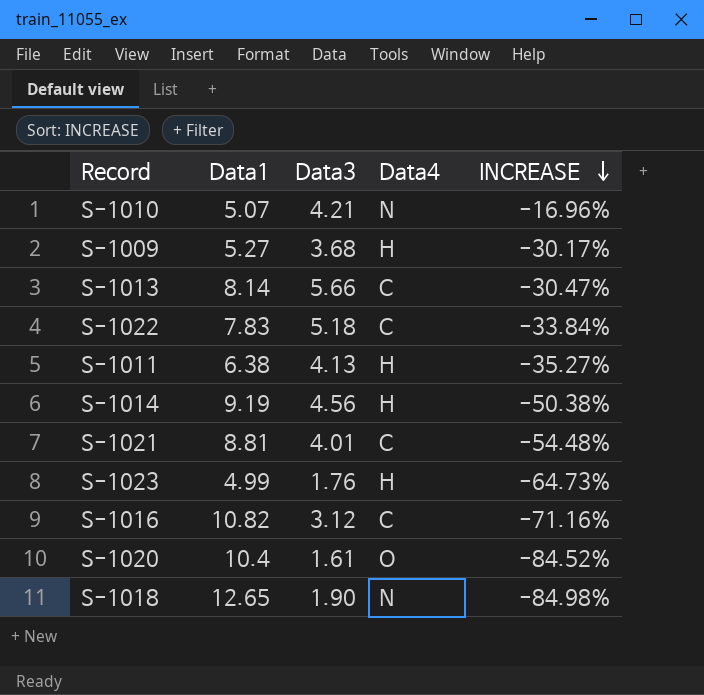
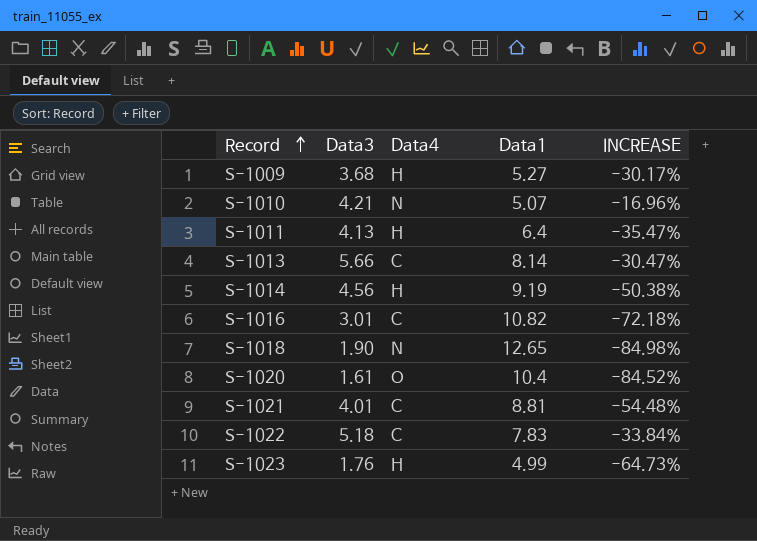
row order: INCREASE descending -> Record ascending
column Data1 | position: 2 -> 4
S-1011 | Data1: 6.38 -> 6.4
S-1011 | INCREASE: -35.27% -> -35.47%
S-1016 | Data3: 3.12 -> 3.01
S-1016 | INCREASE: -71.16% -> -72.18%

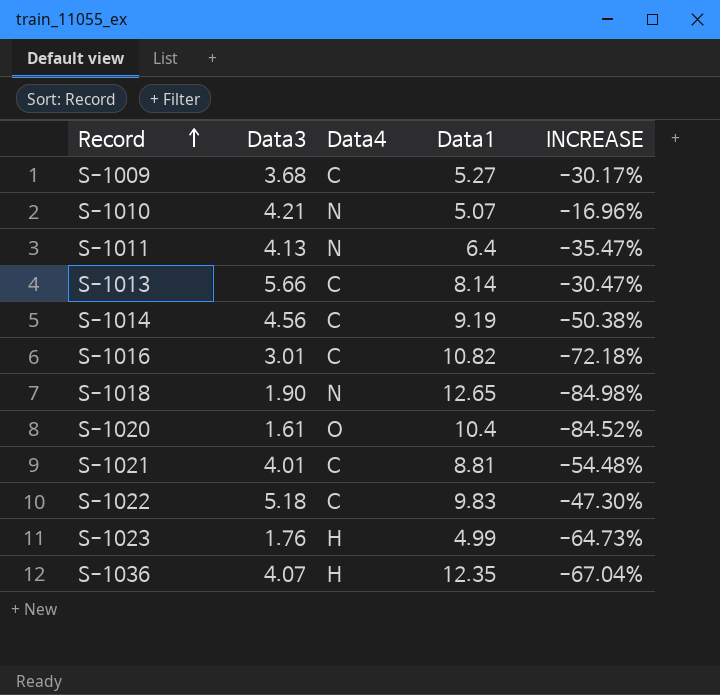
S-1009 | Data4: H -> C
S-1011 | Data4: H -> N
S-1014 | Data4: H -> C
S-1022 | Data1: 7.83 -> 9.83
S-1022 | INCREASE: -33.84% -> -47.30%
row S-1036: none -> 4.07 | H | 12.35 | -67.04%

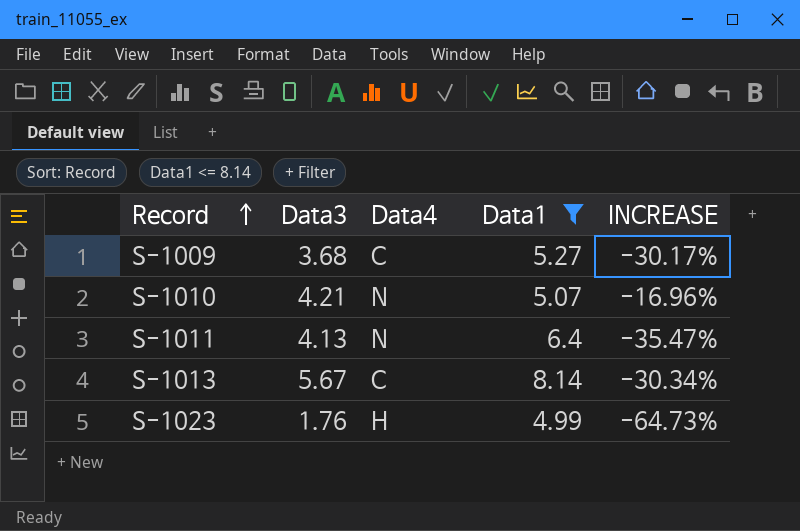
filter: none -> Data1 <= 8.14
S-1013 | Data3: 5.66 -> 5.67
S-1013 | INCREASE: -30.47% -> -30.34%

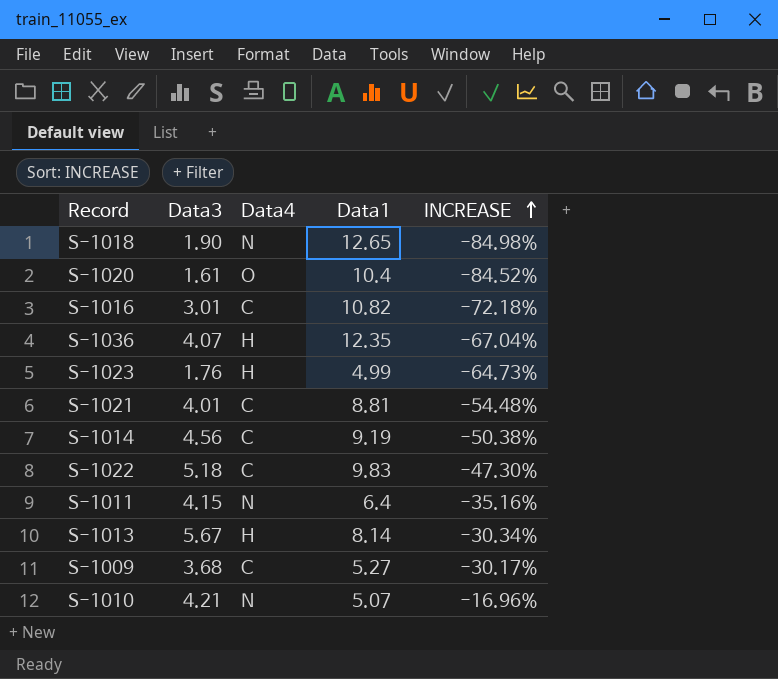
filter: Data1 <= 8.14 -> none
row order: Record ascending -> INCREASE ascending
S-1011 | Data3: 4.13 -> 4.15
S-1011 | INCREASE: -35.47% -> -35.16%
S-1013 | Data4: C -> H

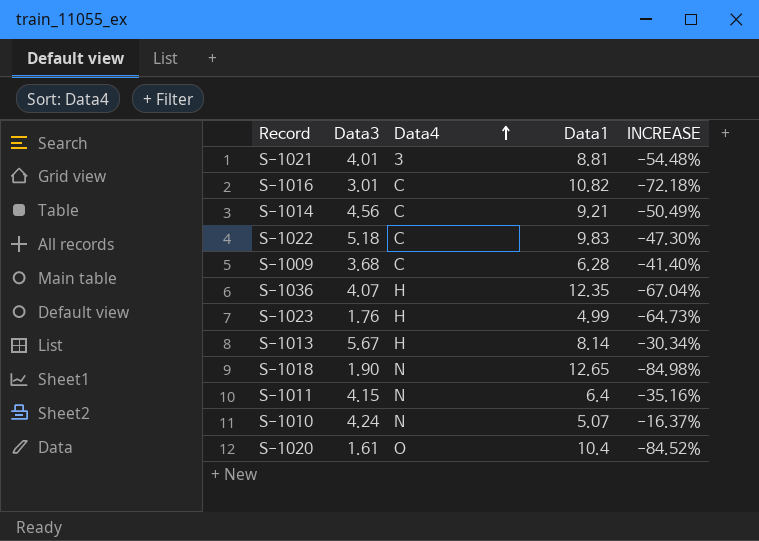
row order: INCREASE ascending -> Data4 ascending
S-1021 | Data4: C -> 3
S-1014 | Data1: 9.19 -> 9.21
S-1014 | INCREASE: -50.38% -> -50.49%
S-1009 | Data1: 5.27 -> 6.28
S-1009 | INCREASE: -30.17% -> -41.40%
S-1010 | Data3: 4.21 -> 4.24
S-1010 | INCREASE: -16.96% -> -16.37%

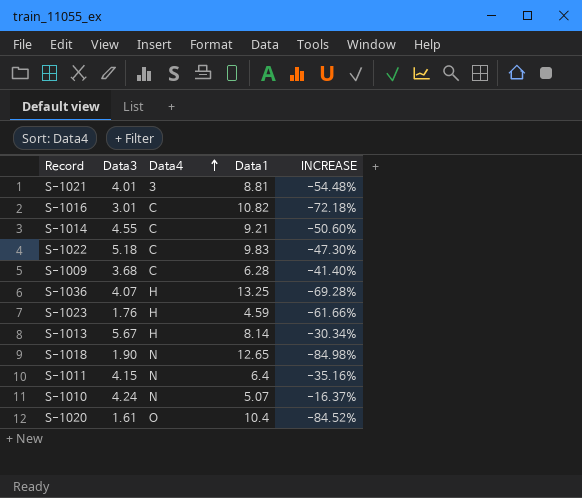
S-1014 | Data3: 4.56 -> 4.55
S-1014 | INCREASE: -50.49% -> -50.60%
S-1036 | Data1: 12.35 -> 13.25
S-1036 | INCREASE: -67.04% -> -69.28%
S-1023 | Data1: 4.99 -> 4.59
S-1023 | INCREASE: -64.73% -> -61.66%

